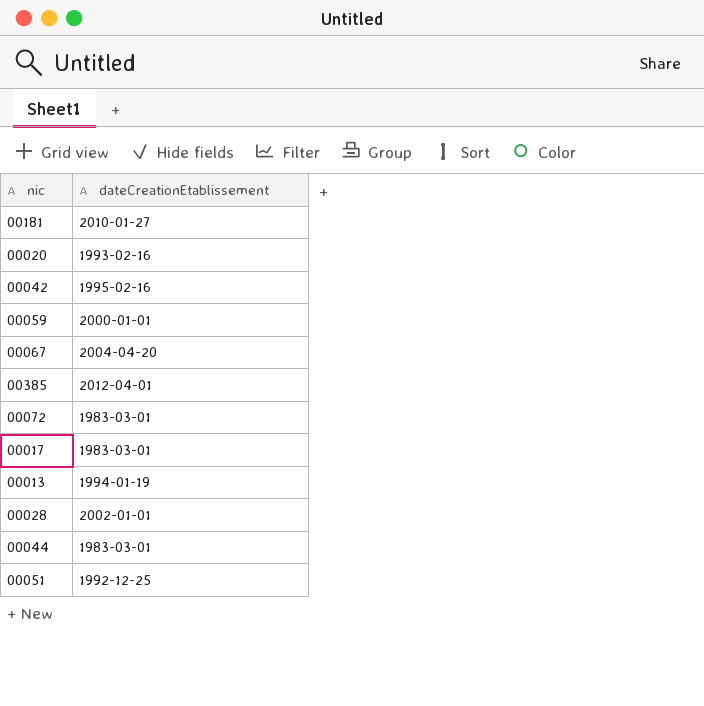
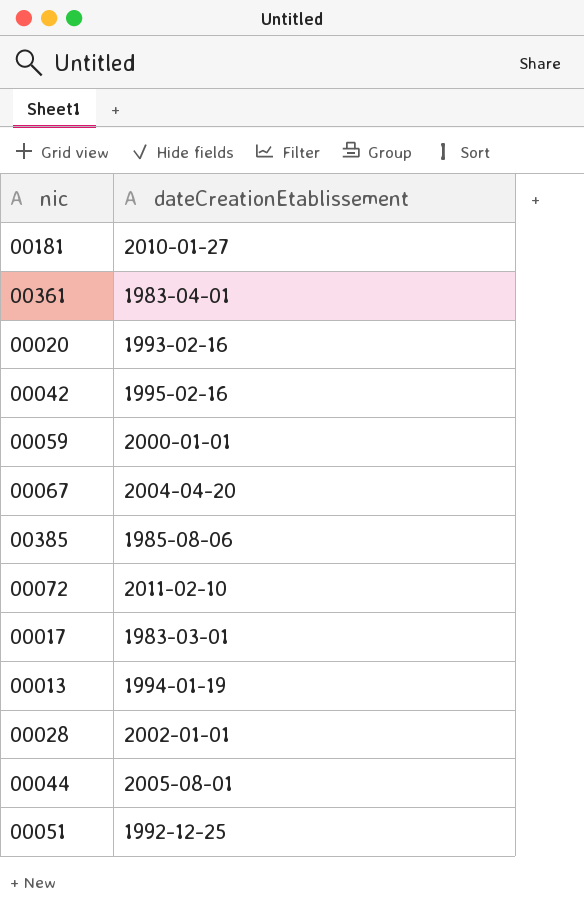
row 00361: none -> 1983-04-01
00385 | dateCreationEtablissement: 2012-04-01 -> 1985-08-06
00072 | dateCreationEtablissement: 1983-03-01 -> 2011-02-10
00044 | dateCreationEtablissement: 1983-03-01 -> 2005-08-01

